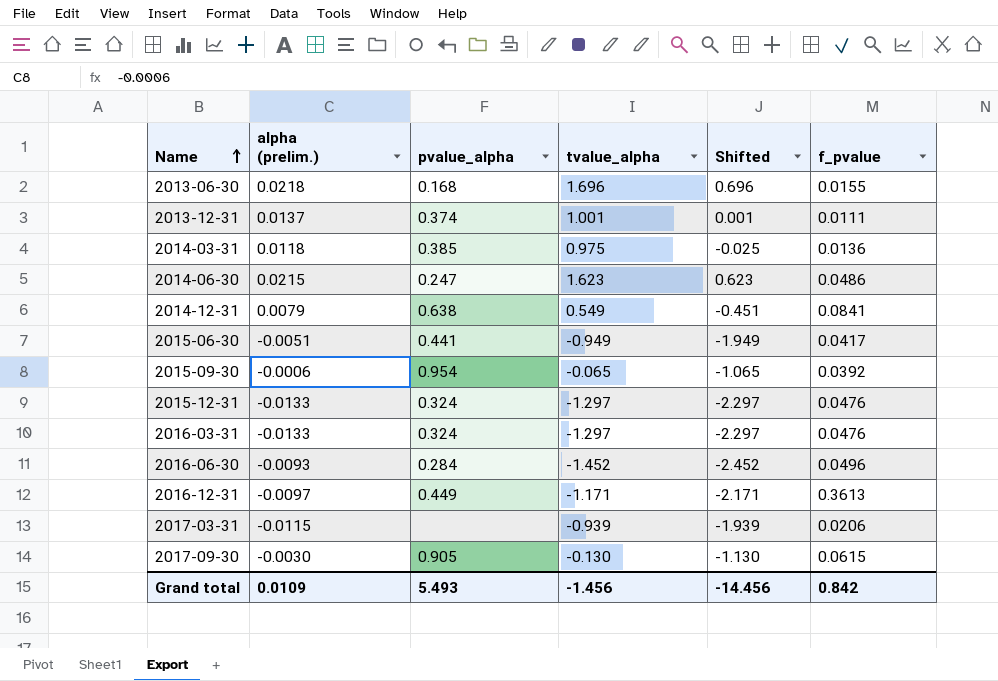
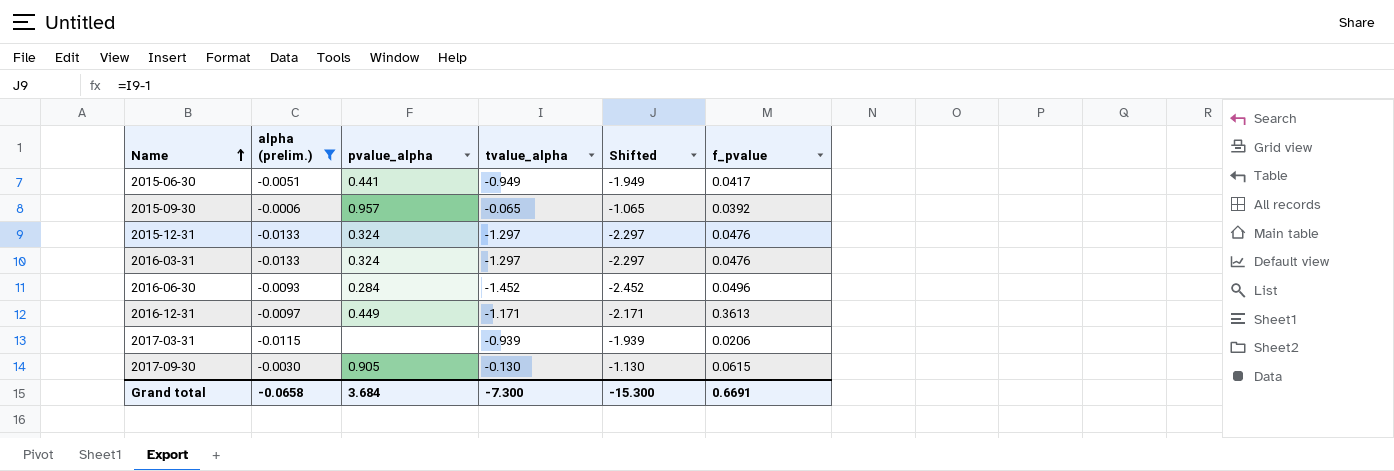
filter: none -> alpha (prelim.) <= -0.0006
2015-09-30 | pvalue_alpha: 0.954 -> 0.957
Grand total | alpha (prelim.): 0.0109 -> -0.0658
Grand total | pvalue_alpha: 5.493 -> 3.684
Grand total | tvalue_alpha: -1.456 -> -7.300
Grand total | Shifted: -14.456 -> -15.300
Grand total | f_pvalue: 0.842 -> 0.6691

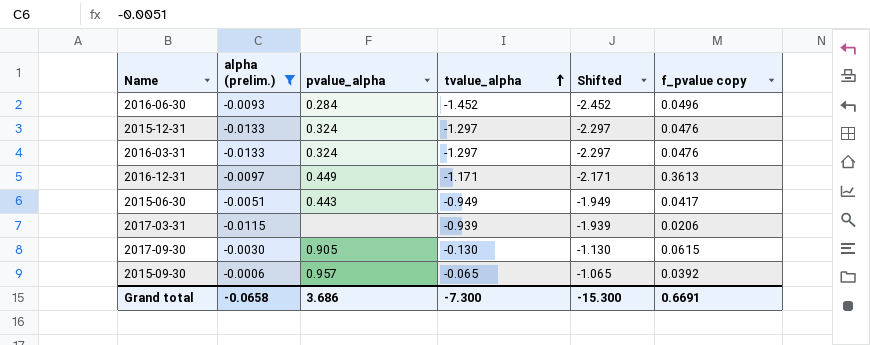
row order: Name ascending -> tvalue_alpha ascending
column name: f_pvalue -> f_pvalue copy
2015-06-30 | pvalue_alpha: 0.441 -> 0.443
Grand total | pvalue_alpha: 3.684 -> 3.686

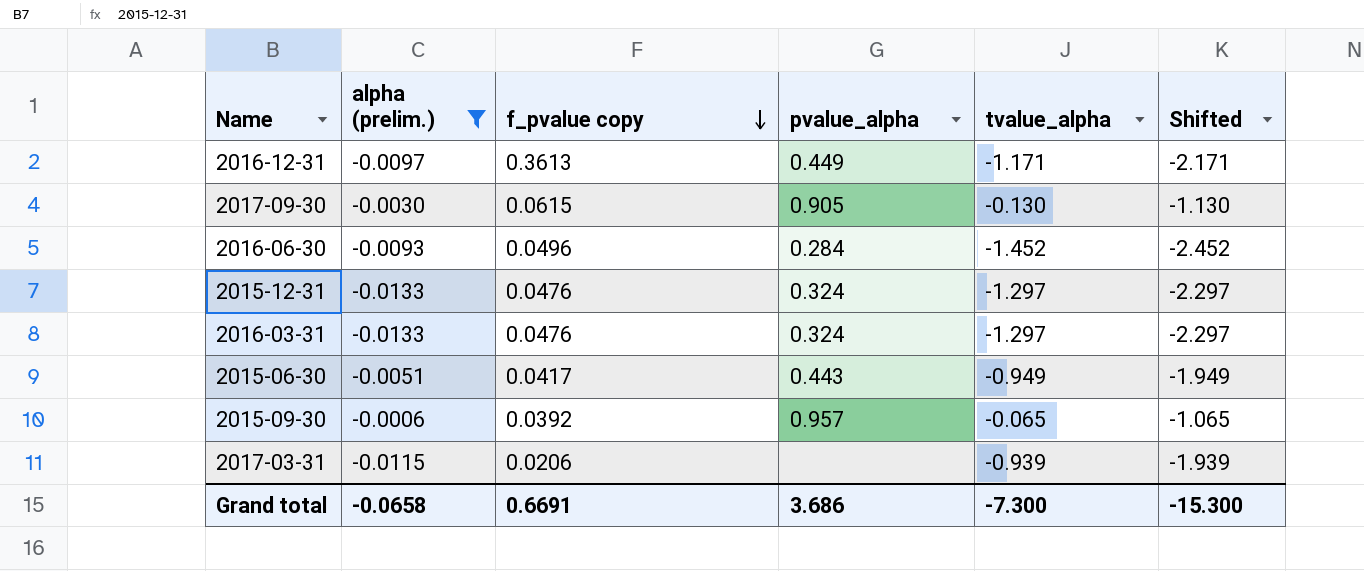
row order: tvalue_alpha ascending -> f_pvalue copy descending
column f_pvalue copy | position: 6 -> 3

